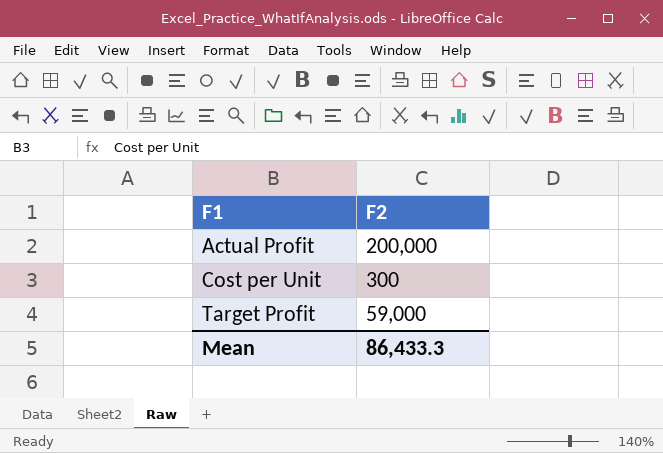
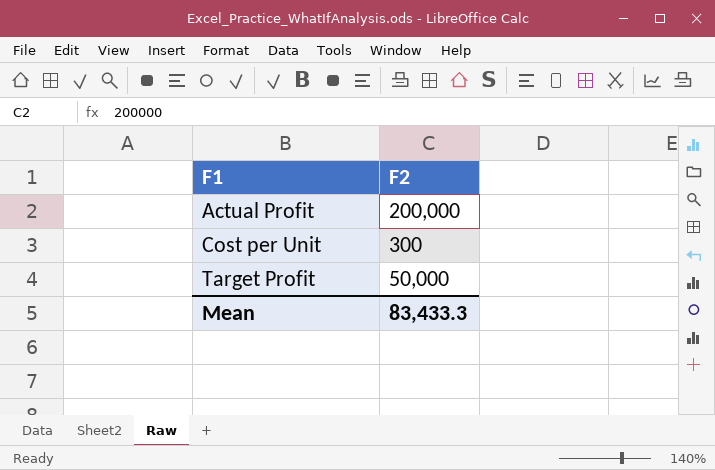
Target Profit | F2: 59,000 -> 50,000
Mean | F2: 86,433.3 -> 83,433.3

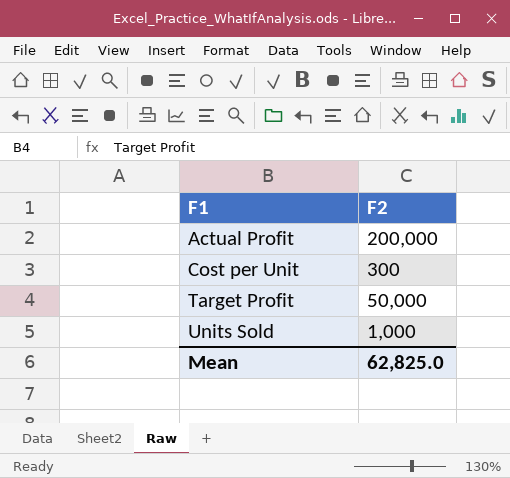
row Units Sold: none -> 1,000
Mean | F2: 83,433.3 -> 62,825.0

